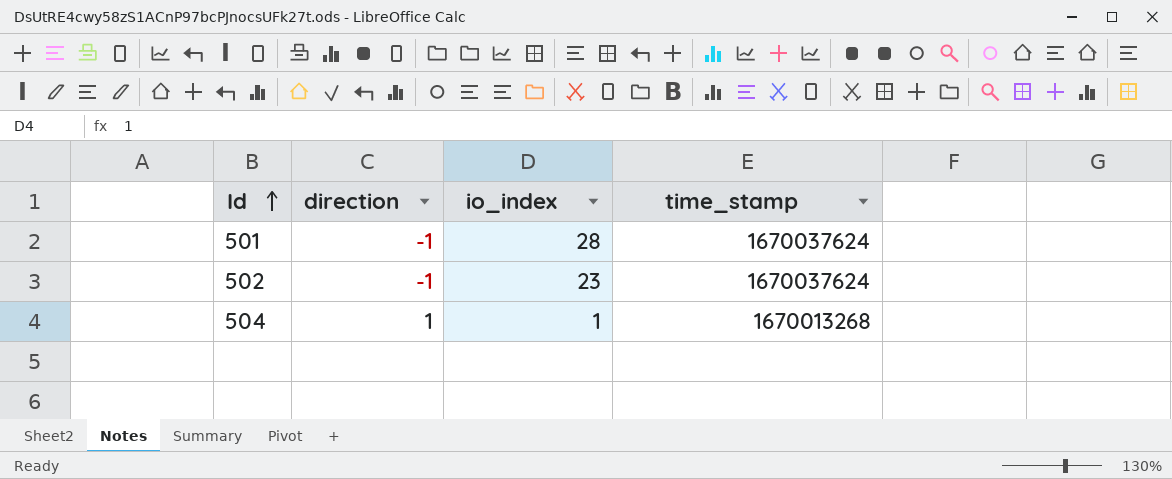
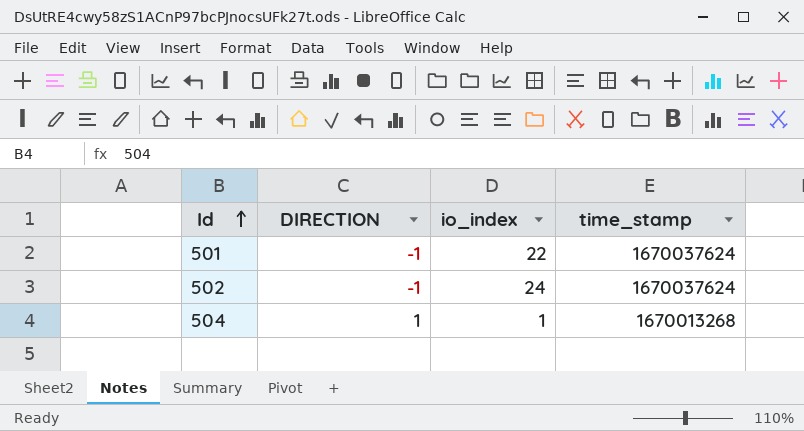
column name: direction -> DIRECTION
501 | io_index: 28 -> 22
502 | io_index: 23 -> 24

